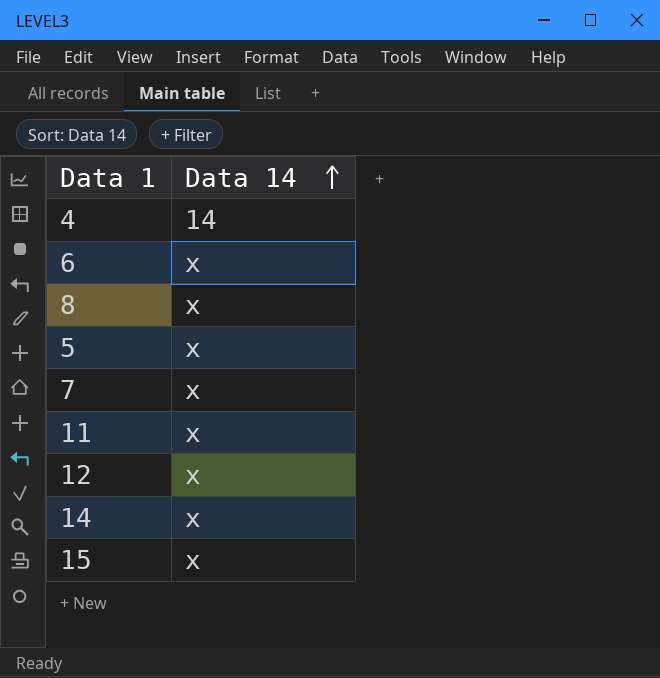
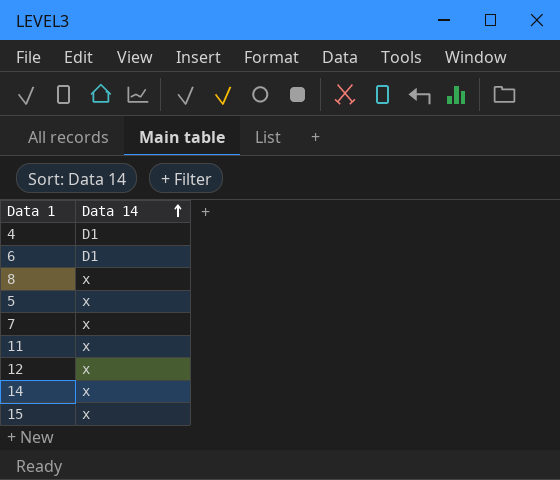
4 | Data 14: 14 -> D1
6 | Data 14: x -> D1

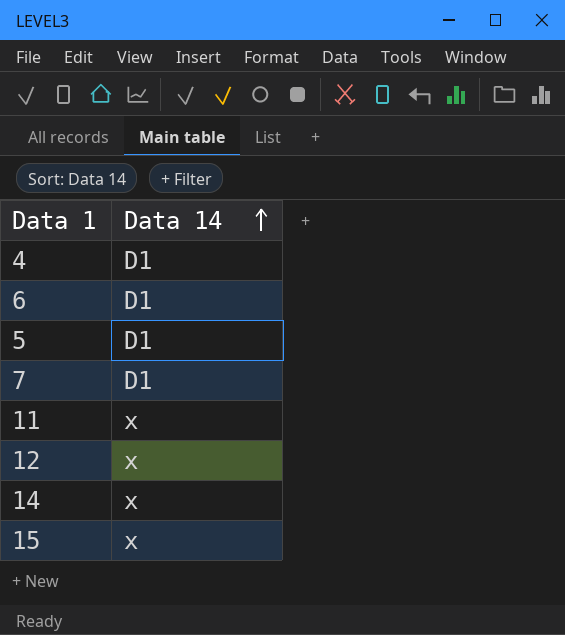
row 8: x -> none
5 | Data 14: x -> D1
7 | Data 14: x -> D1

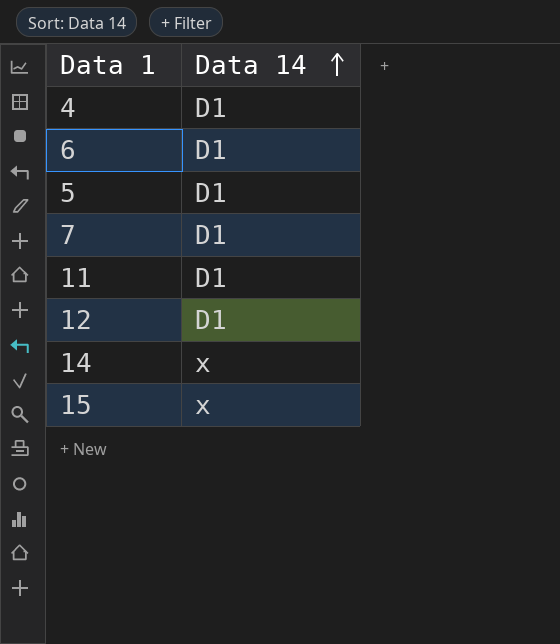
11 | Data 14: x -> D1
12 | Data 14: x -> D1

